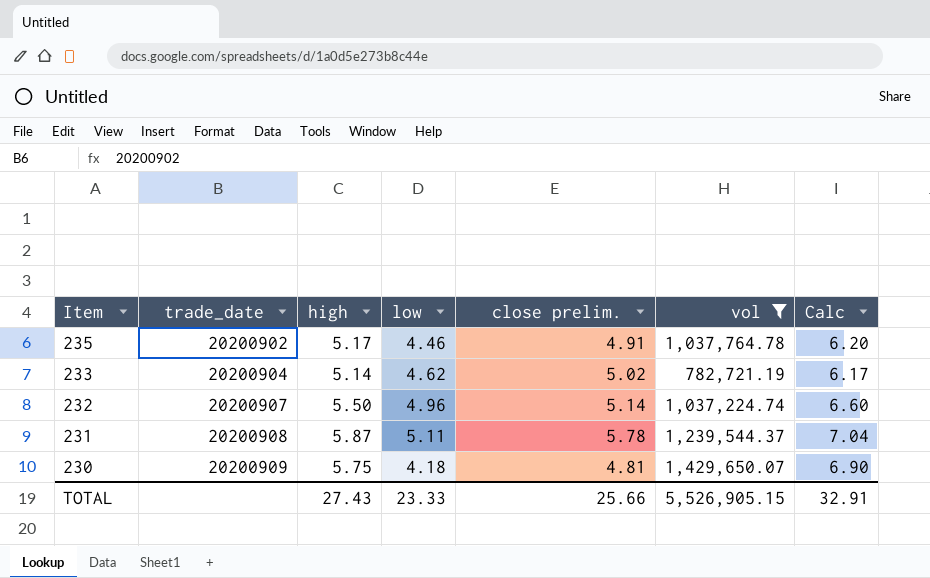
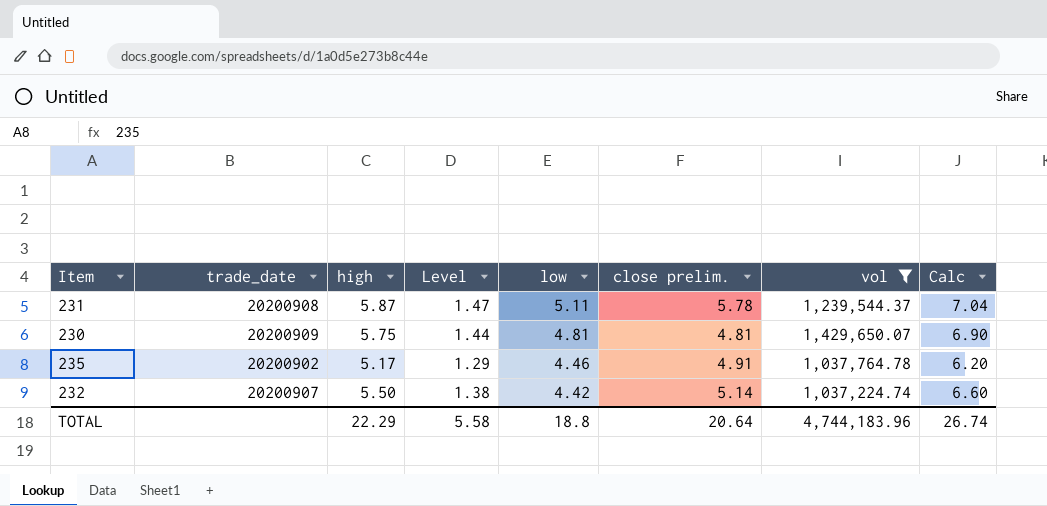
row order: Item descending -> low descending
column Level | formula: none -> [high] * 0.25
row 233: 20200904 | 5.14 | 4.62 | 5.02 | 782,721.19 | 6.17 -> none
230 | low: 4.18 -> 4.81
232 | low: 4.96 -> 4.42
TOTAL | high: 27.43 -> 22.29
TOTAL | low: 23.33 -> 18.8
TOTAL | close prelim.: 25.66 -> 20.64
TOTAL | vol: 5,526,905.15 -> 4,744,183.96
TOTAL | Calc: 32.91 -> 26.74

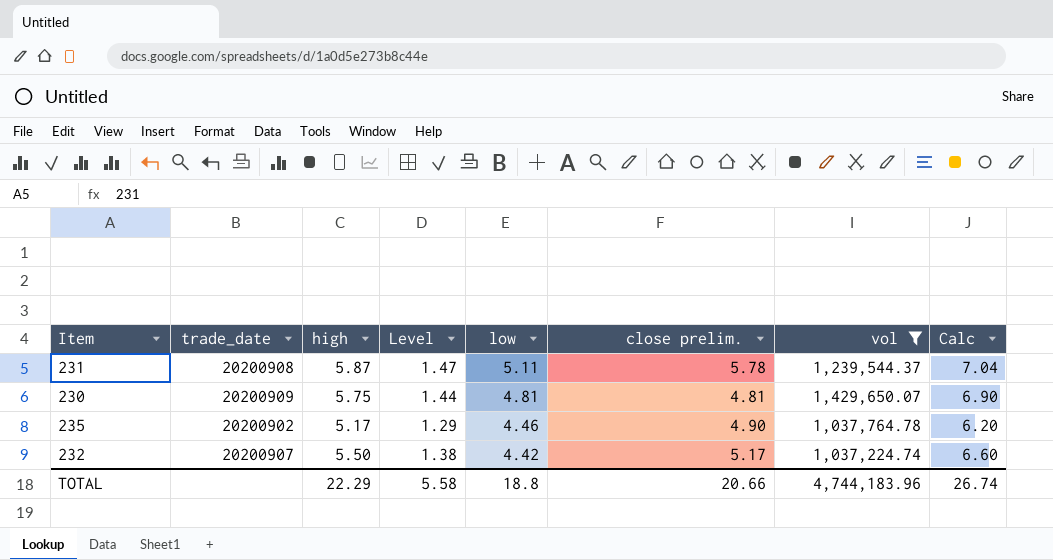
235 | close prelim.: 4.91 -> 4.90
232 | close prelim.: 5.14 -> 5.17
TOTAL | close prelim.: 20.64 -> 20.66

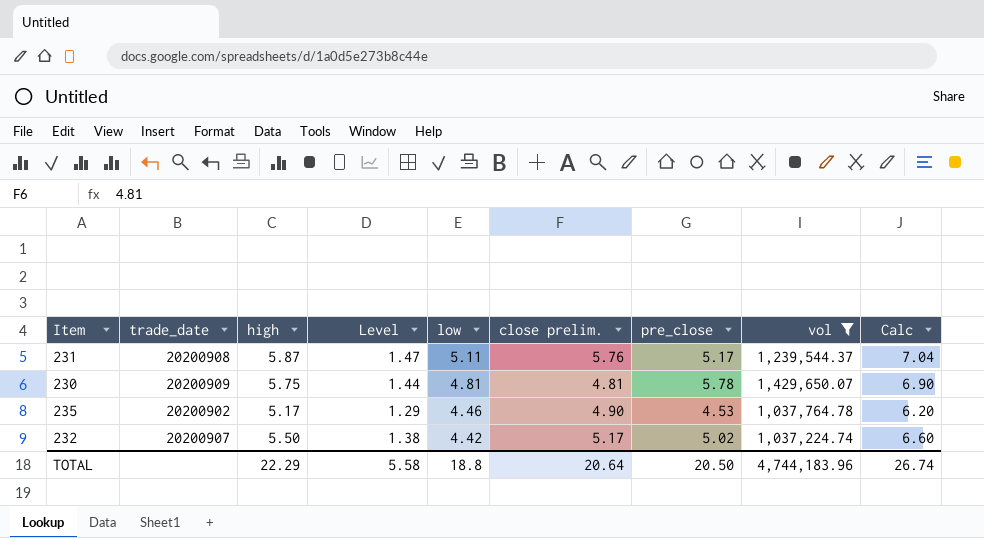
column pre_close | position: none -> 7
231 | close prelim.: 5.78 -> 5.76
TOTAL | close prelim.: 20.66 -> 20.64

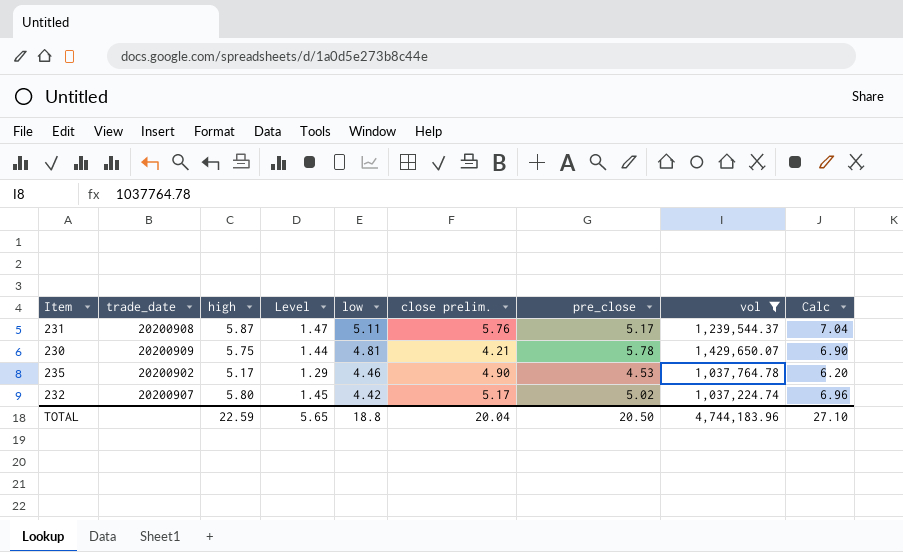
230 | close prelim.: 4.81 -> 4.21
232 | high: 5.50 -> 5.80
232 | Level: 1.38 -> 1.45
232 | Calc: 6.60 -> 6.96
TOTAL | high: 22.29 -> 22.59
TOTAL | Level: 5.58 -> 5.65
TOTAL | close prelim.: 20.64 -> 20.04
TOTAL | Calc: 26.74 -> 27.10

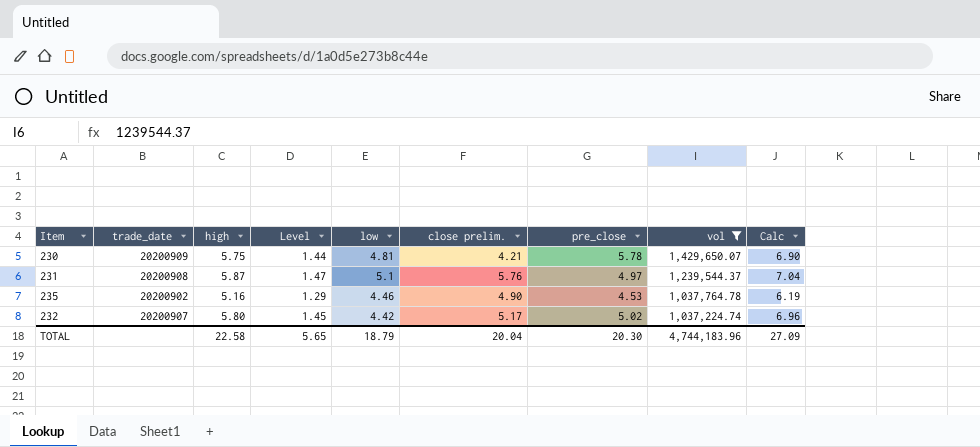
row order: low descending -> vol descending
231 | low: 5.11 -> 5.1
231 | pre_close: 5.17 -> 4.97
235 | high: 5.17 -> 5.16
235 | Calc: 6.20 -> 6.19
TOTAL | high: 22.59 -> 22.58
TOTAL | low: 18.8 -> 18.79
TOTAL | pre_close: 20.50 -> 20.30
TOTAL | Calc: 27.10 -> 27.09

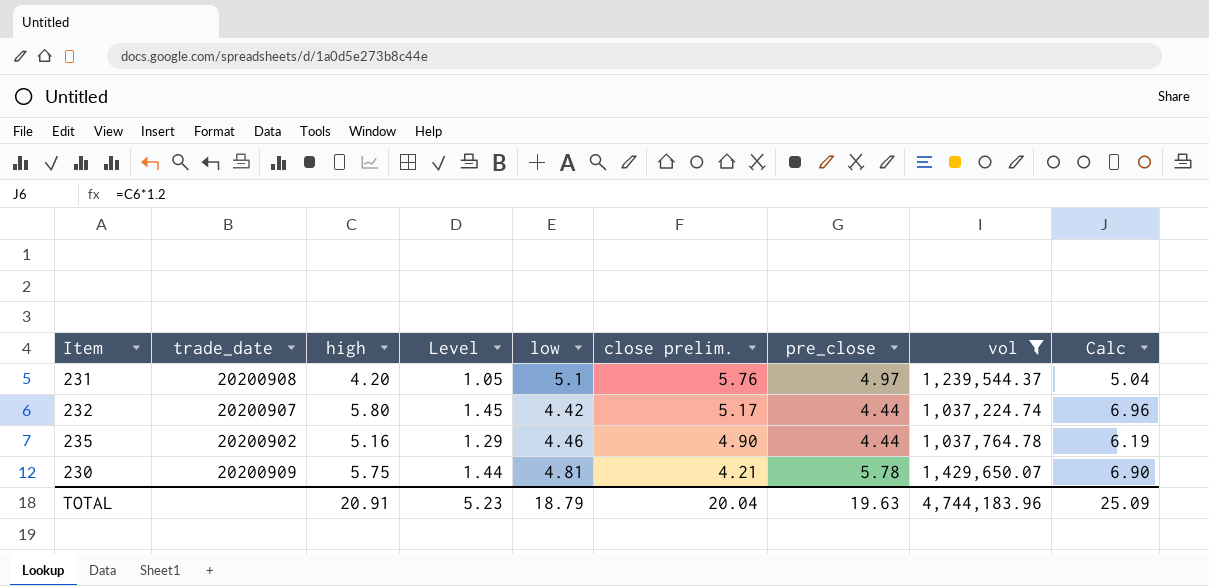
row order: vol descending -> close prelim. descending
231 | high: 5.87 -> 4.20
231 | Level: 1.47 -> 1.05
231 | Calc: 7.04 -> 5.04
232 | pre_close: 5.02 -> 4.44
235 | pre_close: 4.53 -> 4.44
TOTAL | high: 22.58 -> 20.91
TOTAL | Level: 5.65 -> 5.23
TOTAL | pre_close: 20.30 -> 19.63
TOTAL | Calc: 27.09 -> 25.09

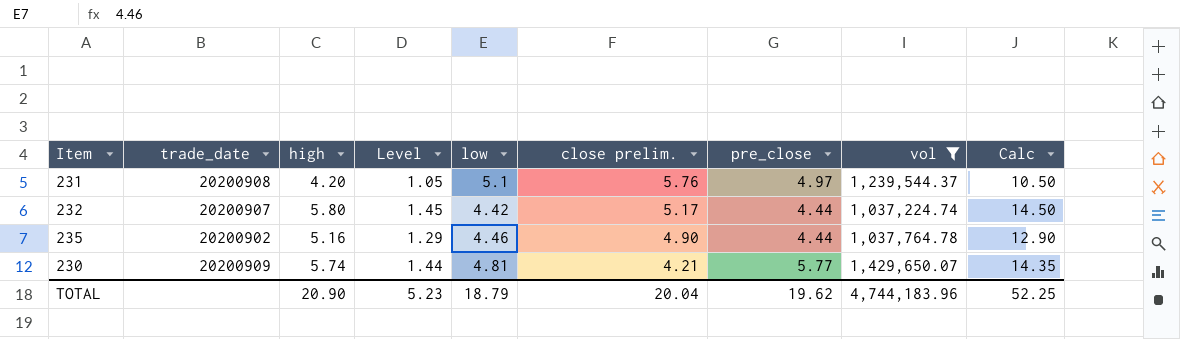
column Calc | formula: [high] * 1.2 -> [high] * 2.5
230 | high: 5.75 -> 5.74
230 | pre_close: 5.78 -> 5.77
TOTAL | high: 20.91 -> 20.90
TOTAL | pre_close: 19.63 -> 19.62
TOTAL | Calc: 25.09 -> 52.25

